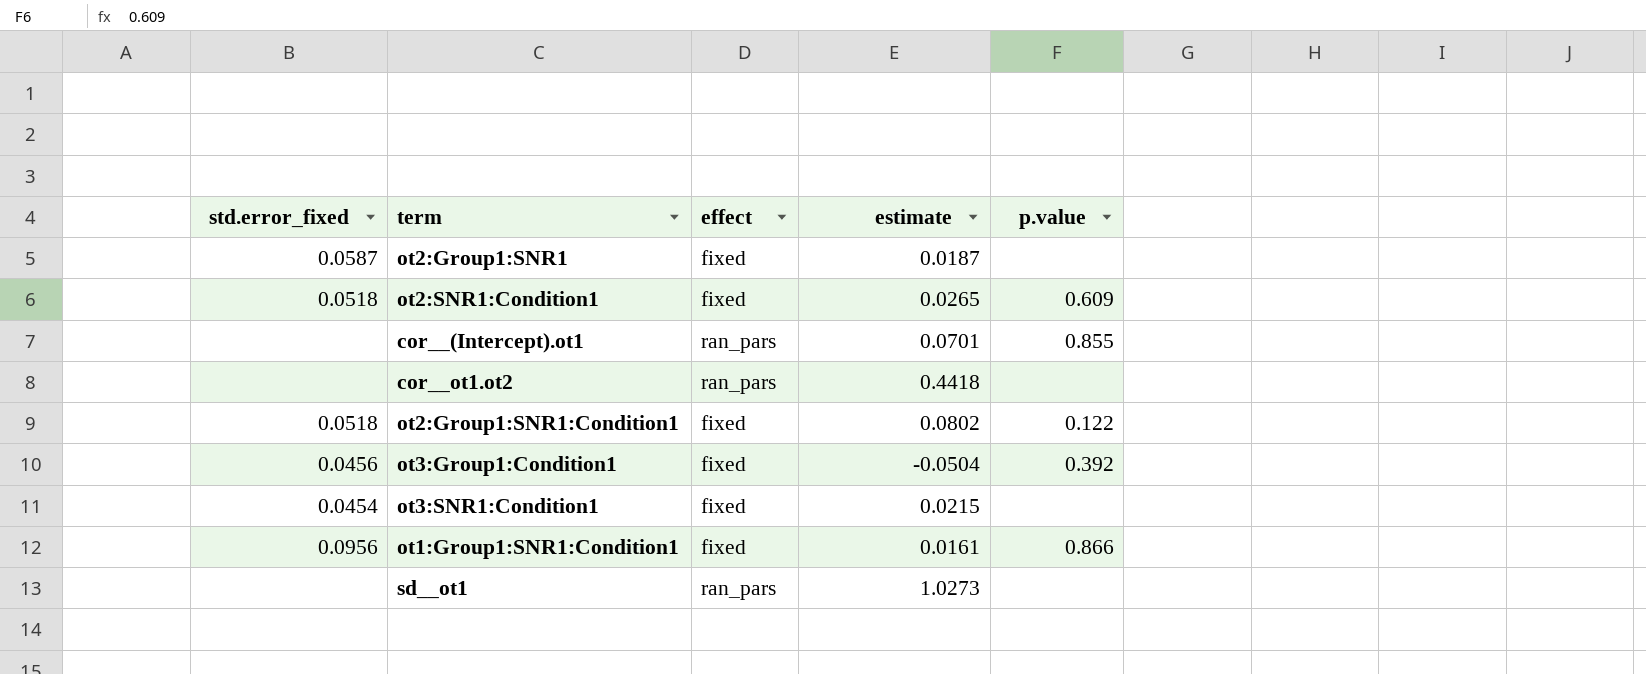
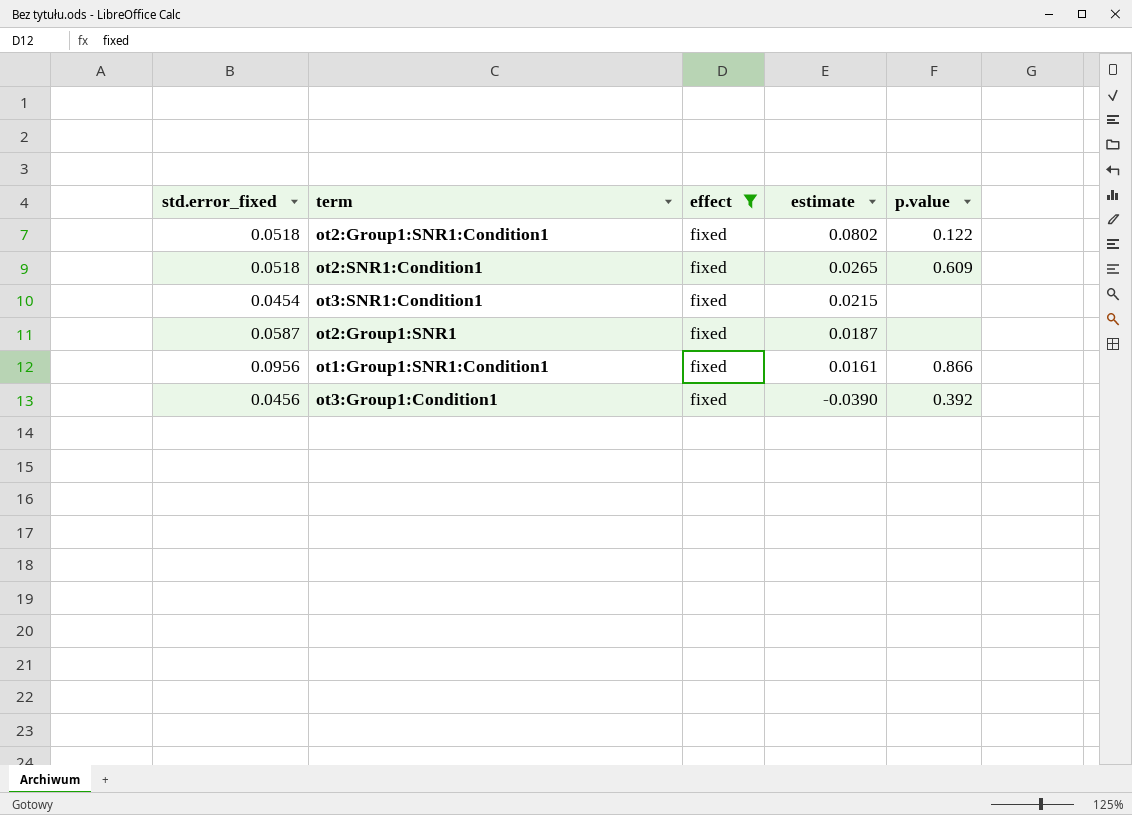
filter: none -> effect = fixed
row order: none -> estimate descending
ot3:Group1:Condition1 | estimate: -0.0504 -> -0.0390

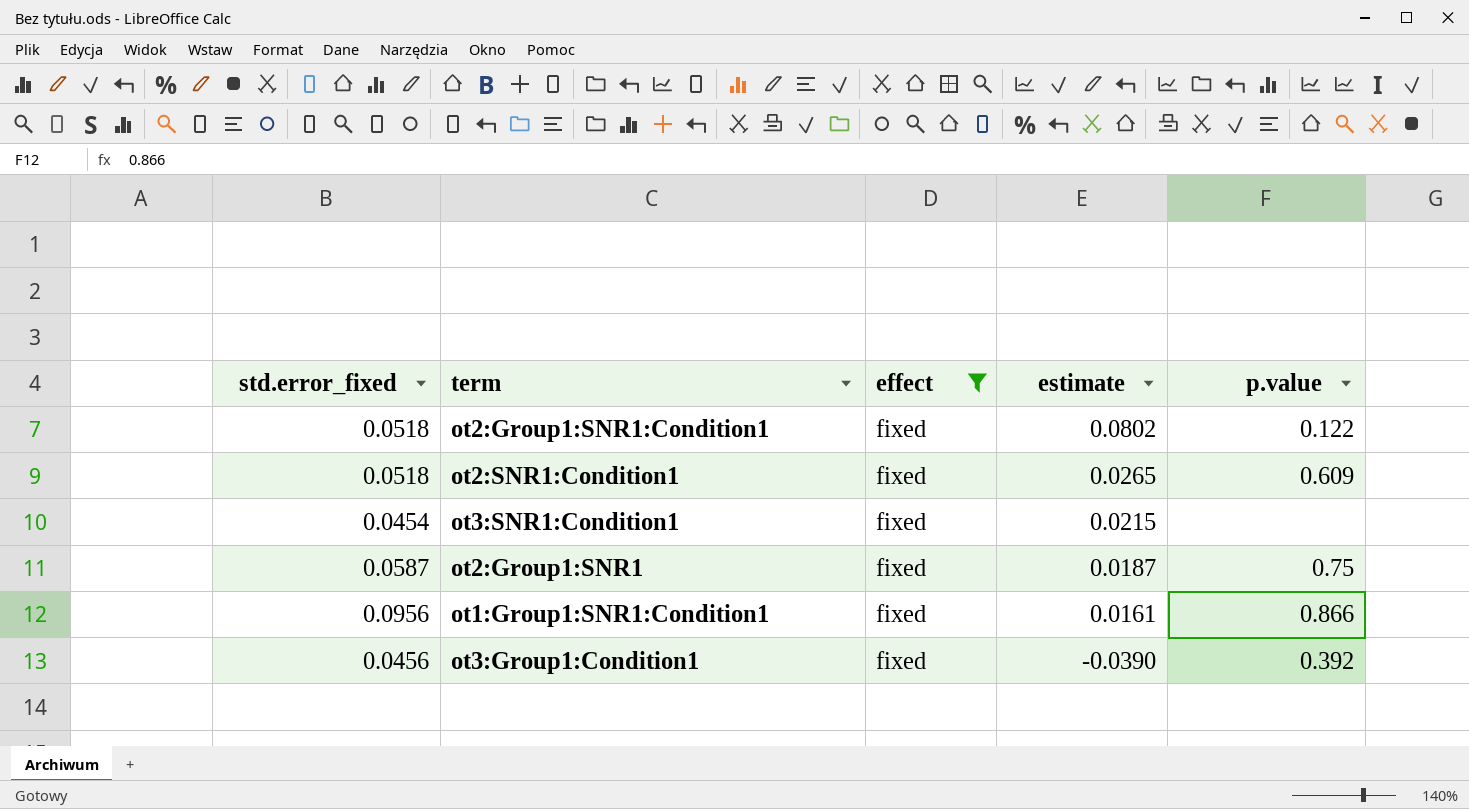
ot2:Group1:SNR1 | p.value: none -> 0.75

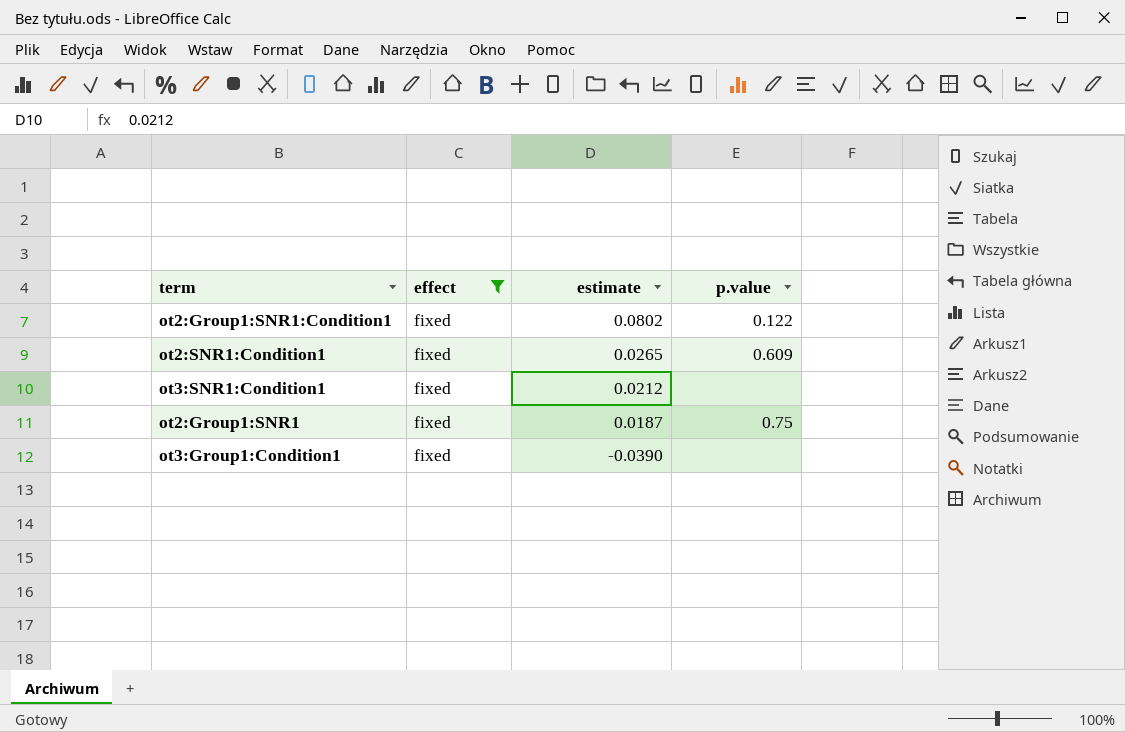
column std.error_fixed | position: 1 -> none
row ot1:Group1:SNR1:Condition1: 0.0956 | fixed | 0.0161 | 0.866 -> none
ot3:SNR1:Condition1 | estimate: 0.0215 -> 0.0212
ot3:Group1:Condition1 | p.value: 0.392 -> none

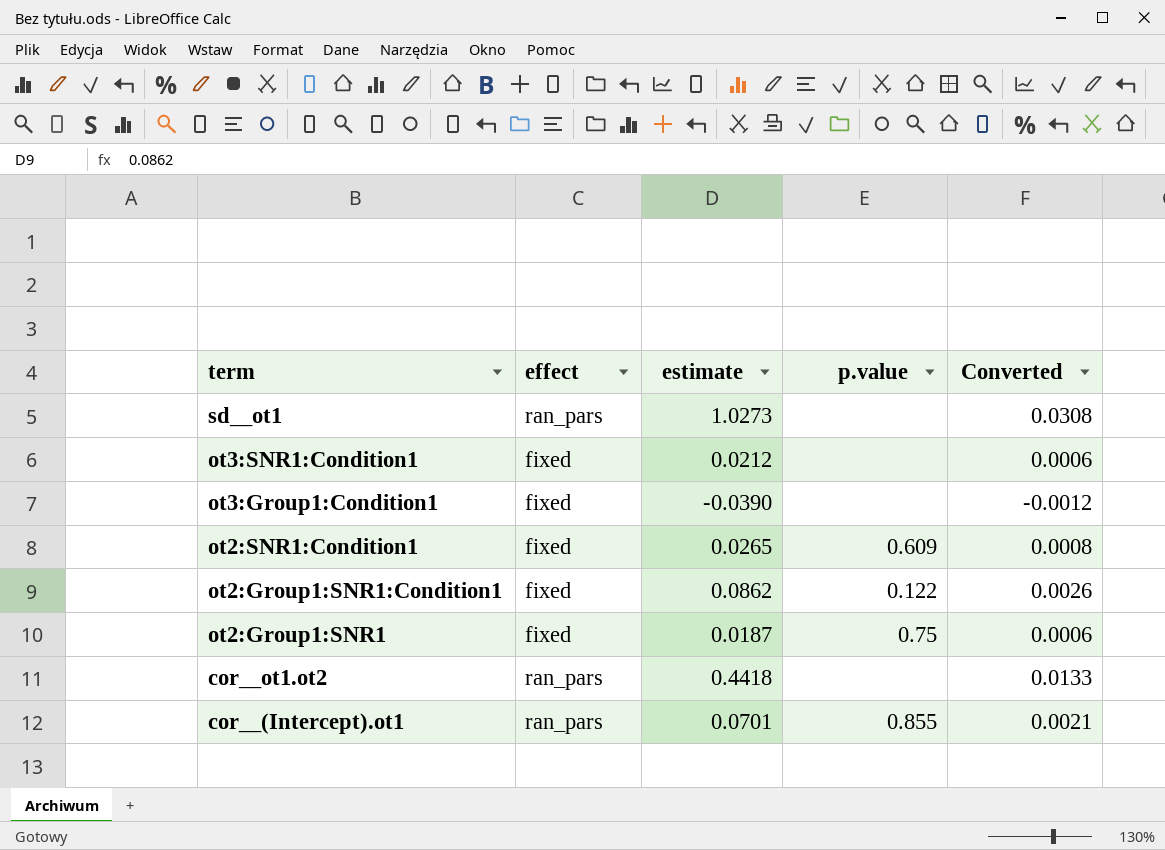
filter: effect = fixed -> none
row order: estimate descending -> term descending
column Converted | formula: none -> [estimate] * 0.03
ot2:Group1:SNR1:Condition1 | estimate: 0.0802 -> 0.0862

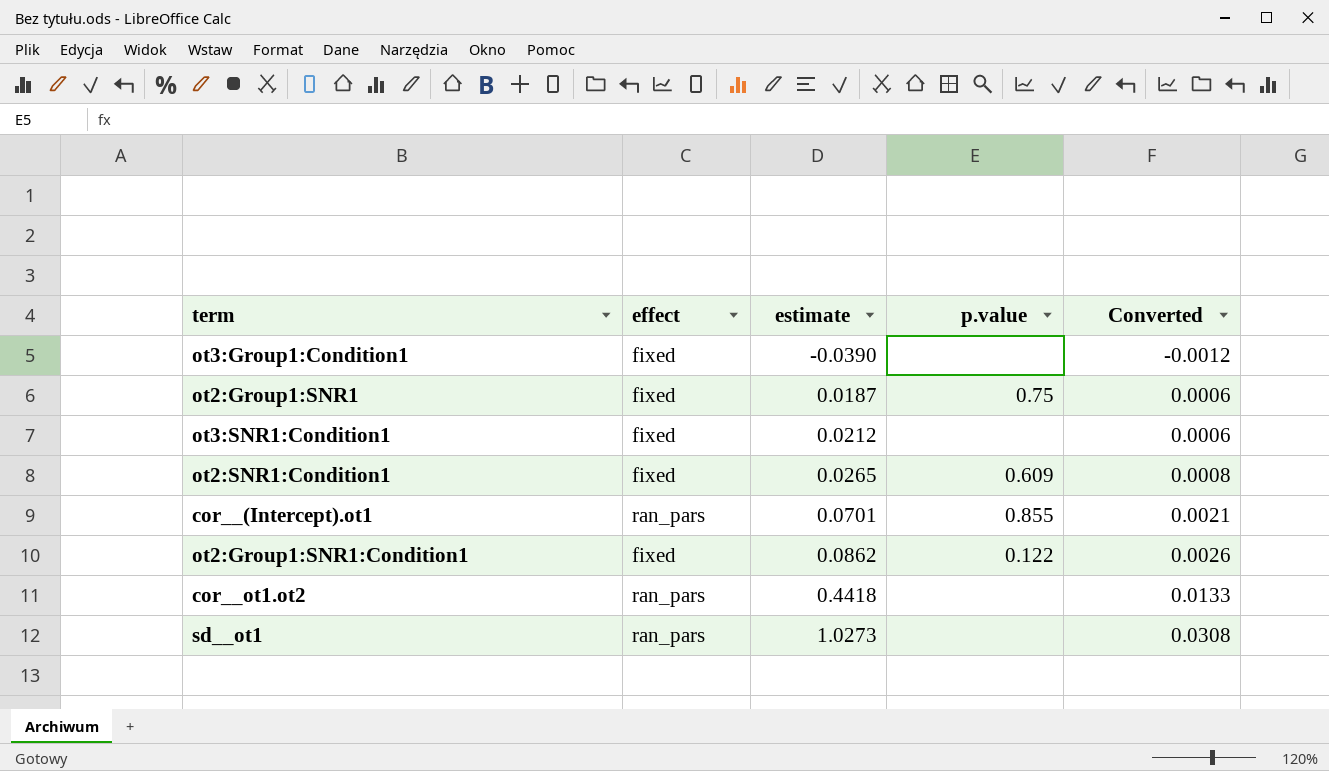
row order: term descending -> estimate ascending

